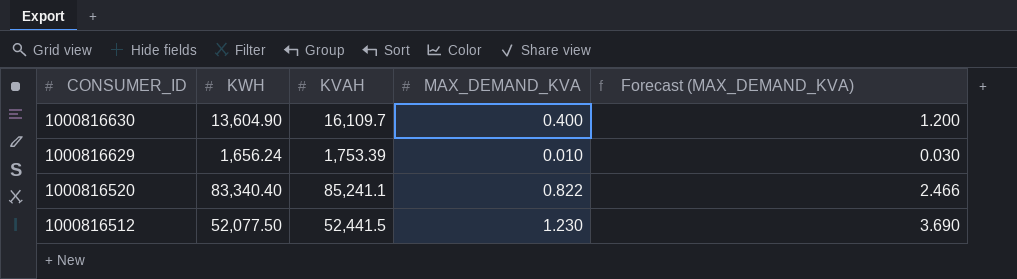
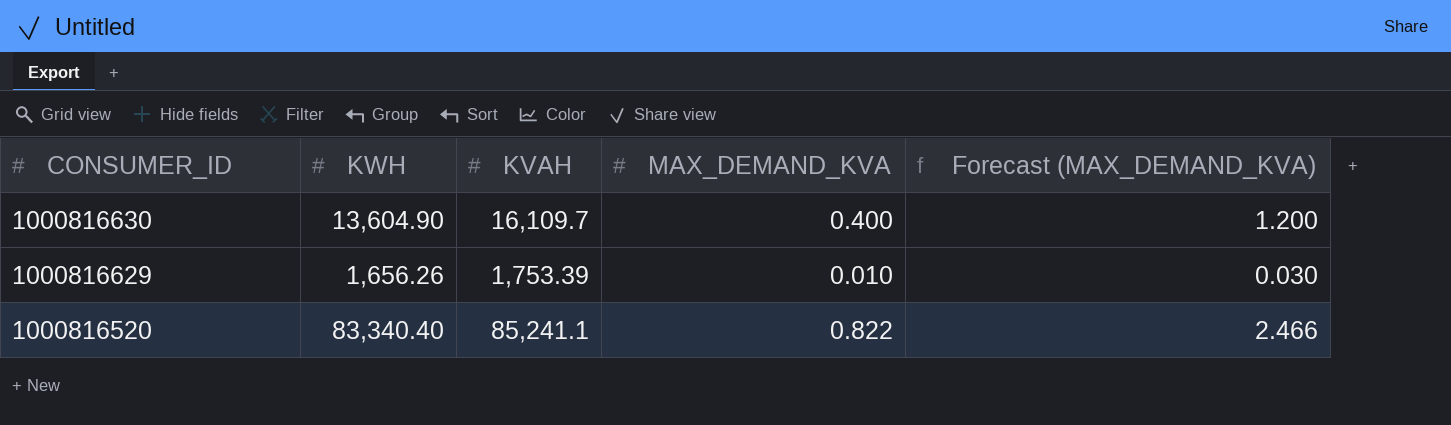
row 1000816512: 52,077.50 | 52,441.5 | 1.230 | 3.690 -> none
1000816629 | KWH: 1,656.24 -> 1,656.26

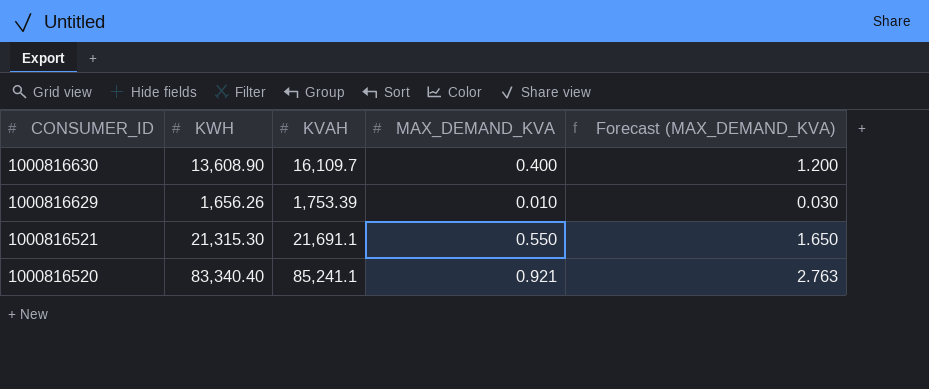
1000816630 | KWH: 13,604.90 -> 13,608.90
row 1000816521: none -> 21,315.30 | 21,691.1 | 0.550 | 1.650
1000816520 | MAX_DEMAND_KVA: 0.822 -> 0.921
1000816520 | Forecast (MAX_DEMAND_KVA): 2.466 -> 2.763

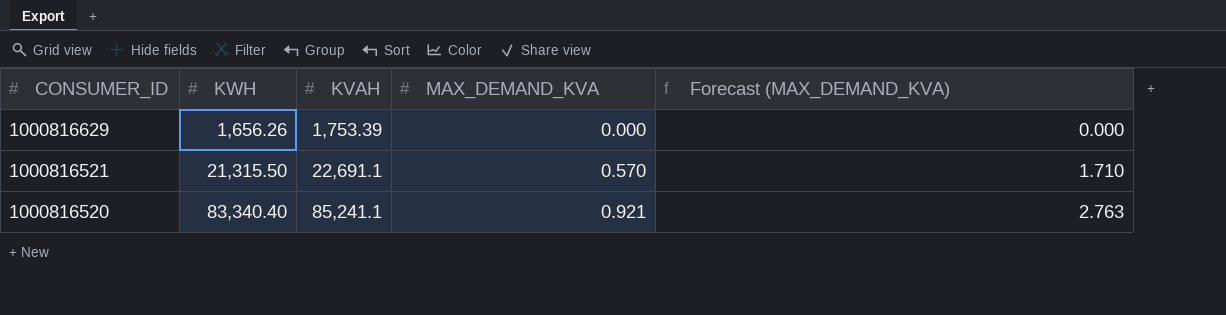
row 1000816630: 13,608.90 | 16,109.7 | 0.400 | 1.200 -> none
1000816629 | MAX_DEMAND_KVA: 0.010 -> 0.000
1000816629 | Forecast (MAX_DEMAND_KVA): 0.030 -> 0.000
1000816521 | KWH: 21,315.30 -> 21,315.50
1000816521 | KVAH: 21,691.1 -> 22,691.1
1000816521 | MAX_DEMAND_KVA: 0.550 -> 0.570
1000816521 | Forecast (MAX_DEMAND_KVA): 1.650 -> 1.710

